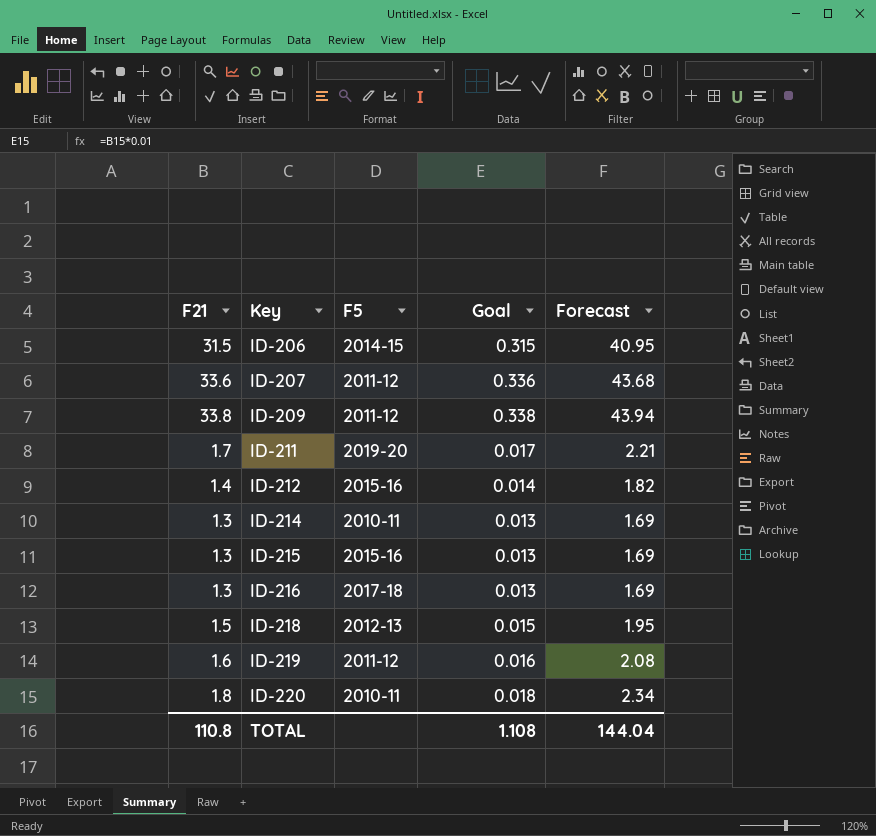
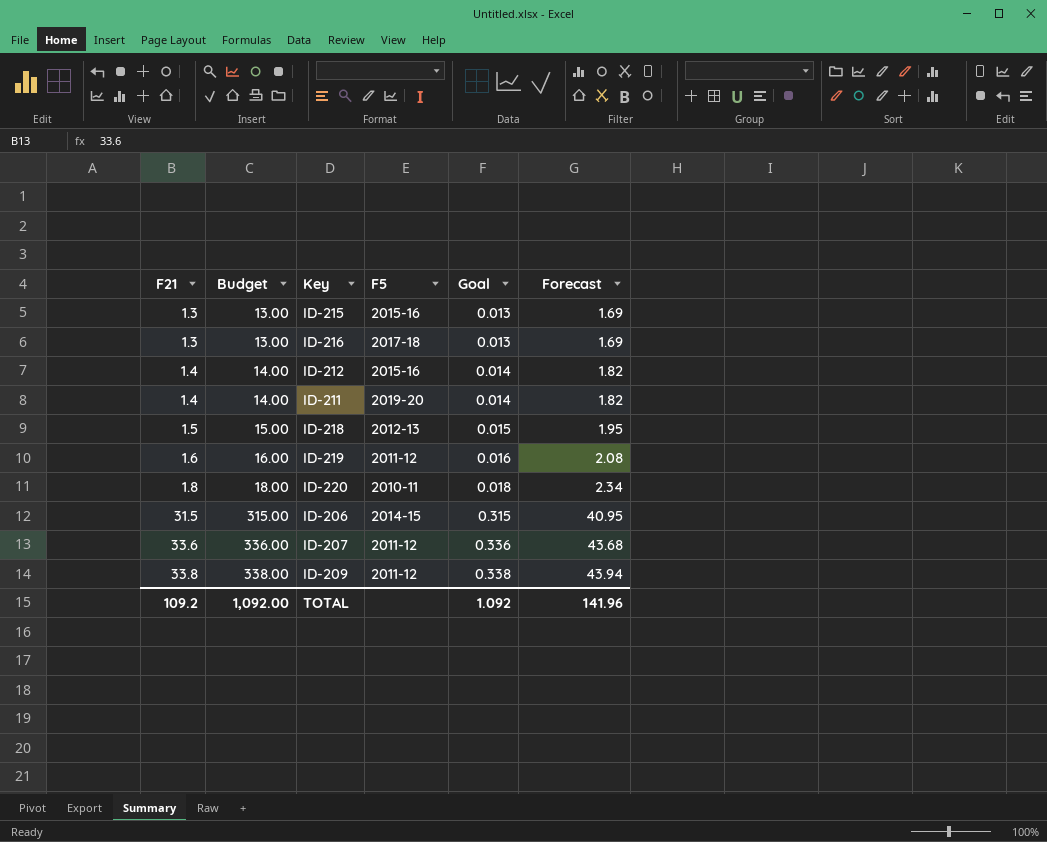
row order: Key ascending -> F21 ascending
column Budget | formula: none -> [F21] * 10
row ID-214: 1.3 | 2010-11 | 0.013 | 1.69 -> none
ID-211 | F21: 1.7 -> 1.4
ID-211 | Goal: 0.017 -> 0.014
ID-211 | Forecast: 2.21 -> 1.82
TOTAL | F21: 110.8 -> 109.2
TOTAL | Goal: 1.108 -> 1.092
TOTAL | Forecast: 144.04 -> 141.96

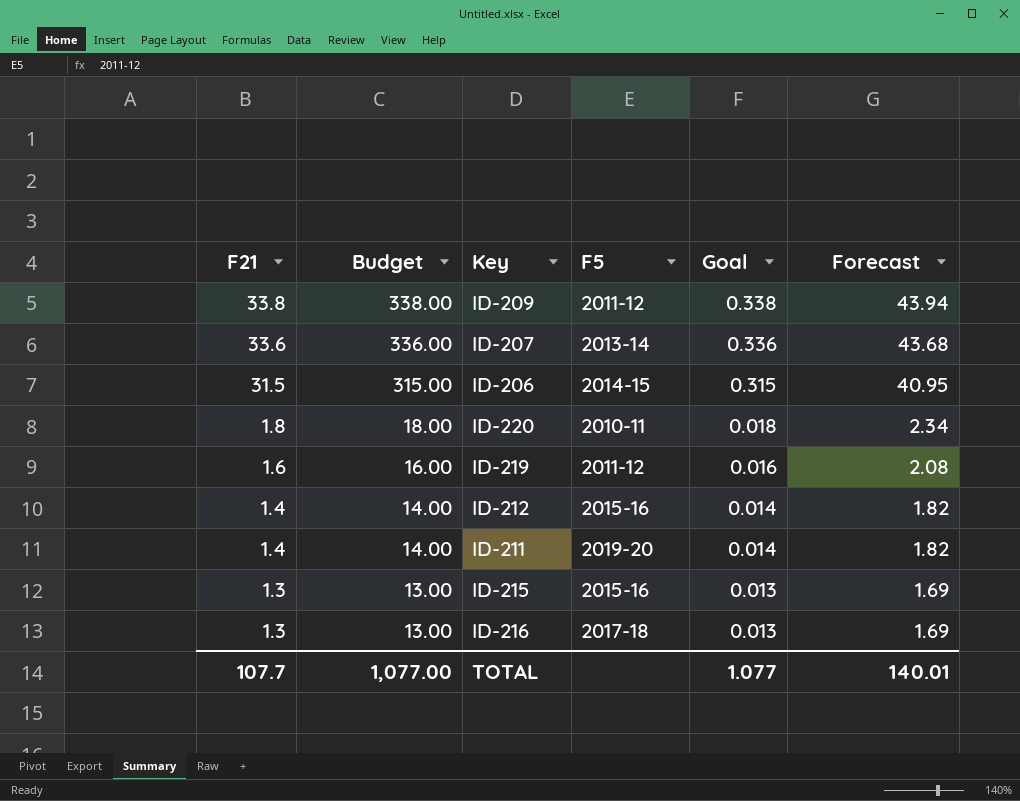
row order: F21 ascending -> F21 descending
row ID-218: 1.5 | 15.00 | 2012-13 | 0.015 | 1.95 -> none
ID-207 | F5: 2011-12 -> 2013-14
TOTAL | F21: 109.2 -> 107.7
TOTAL | Budget: 1,092.00 -> 1,077.00
TOTAL | Goal: 1.092 -> 1.077
TOTAL | Forecast: 141.96 -> 140.01

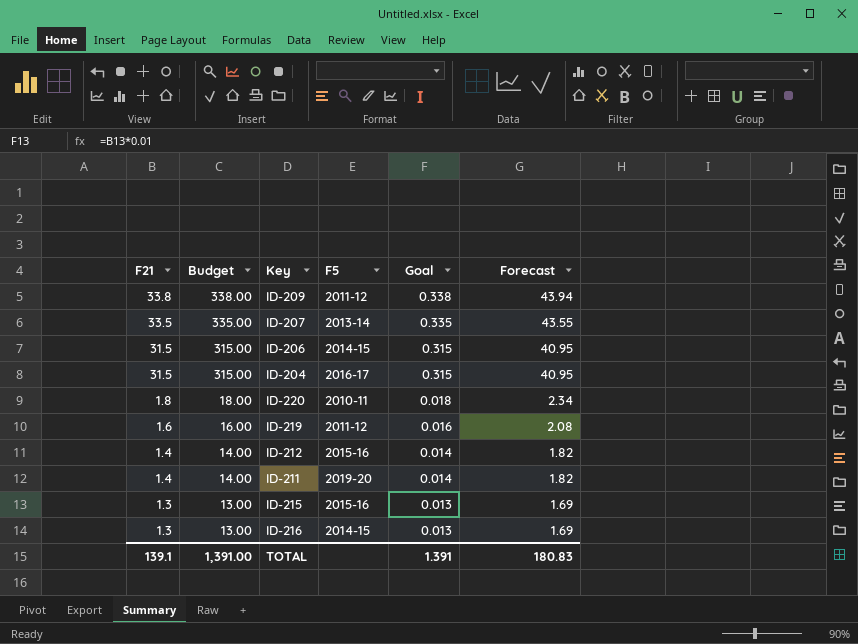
ID-207 | F21: 33.6 -> 33.5
ID-207 | Budget: 336.00 -> 335.00
ID-207 | Goal: 0.336 -> 0.335
ID-207 | Forecast: 43.68 -> 43.55
row ID-204: none -> 31.5 | 315.00 | 2016-17 | 0.315 | 40.95
ID-216 | F5: 2017-18 -> 2014-15
TOTAL | F21: 107.7 -> 139.1
TOTAL | Budget: 1,077.00 -> 1,391.00
TOTAL | Goal: 1.077 -> 1.391
TOTAL | Forecast: 140.01 -> 180.83

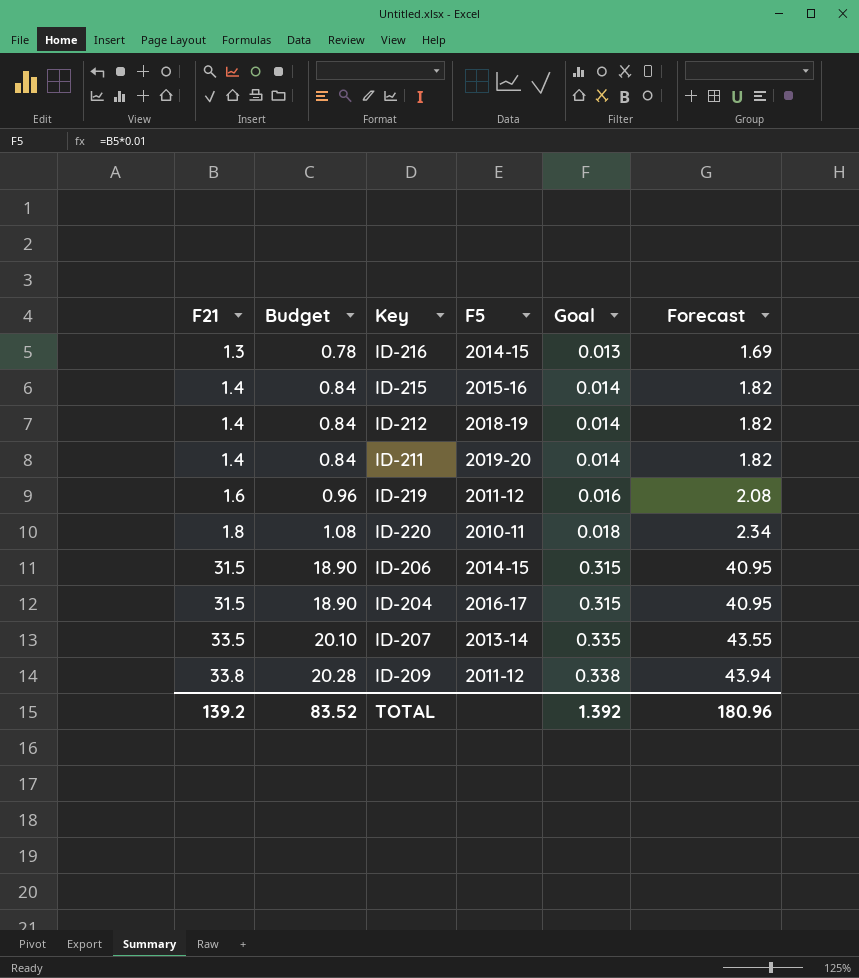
row order: F21 descending -> F21 ascending
column Budget | formula: [F21] * 10 -> [F21] * 0.6
ID-215 | F21: 1.3 -> 1.4
ID-215 | Goal: 0.013 -> 0.014
ID-215 | Forecast: 1.69 -> 1.82
ID-212 | F5: 2015-16 -> 2018-19
TOTAL | F21: 139.1 -> 139.2
TOTAL | Budget: 1,391.00 -> 83.52
TOTAL | Goal: 1.391 -> 1.392
TOTAL | Forecast: 180.83 -> 180.96

